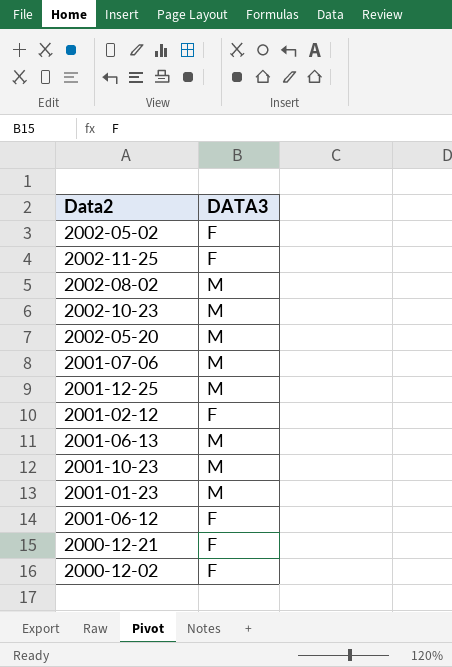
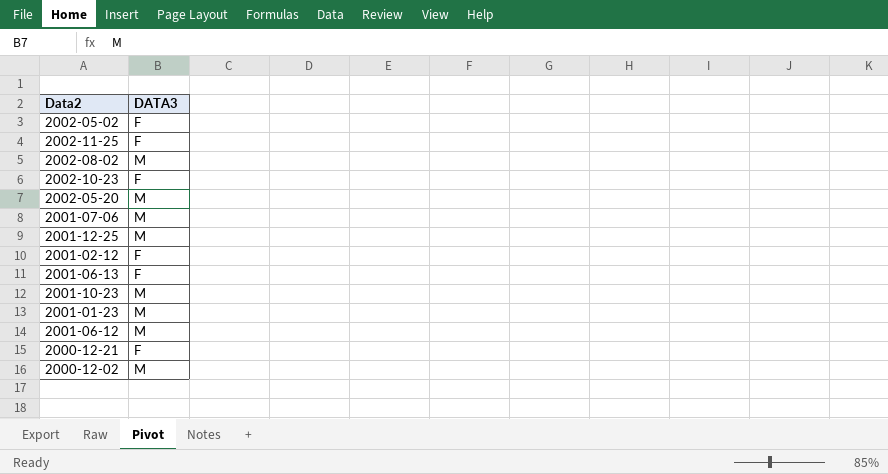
2002-10-23 | DATA3: M -> F
2001-06-13 | DATA3: M -> F
2001-06-12 | DATA3: F -> M
2000-12-02 | DATA3: F -> M

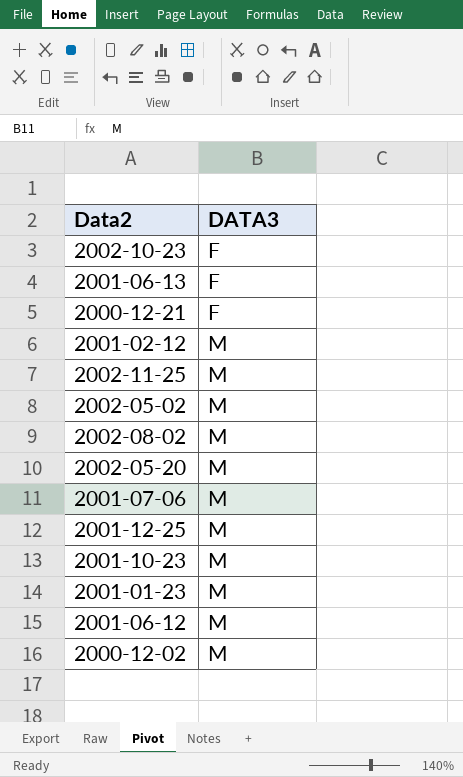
row order: none -> DATA3 ascending
2001-02-12 | DATA3: F -> M
2002-11-25 | DATA3: F -> M
2002-05-02 | DATA3: F -> M

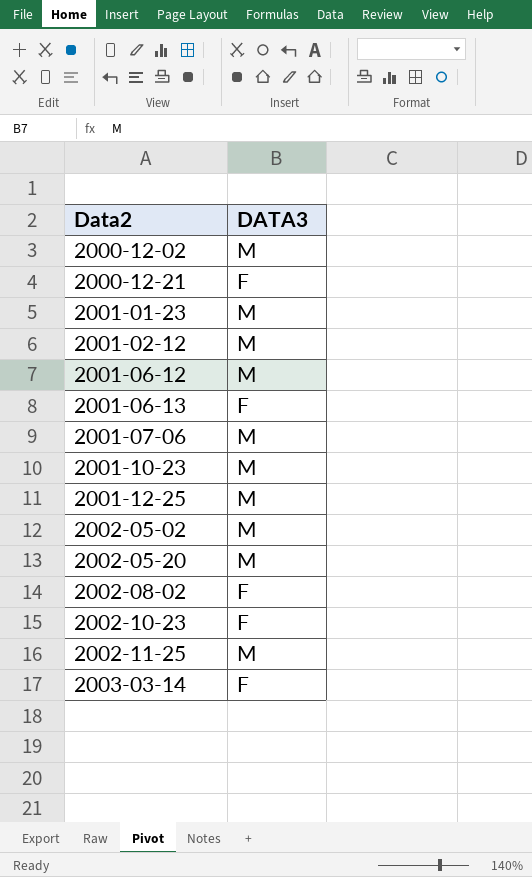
row order: DATA3 ascending -> Data2 ascending
2002-08-02 | DATA3: M -> F
row 2003-03-14: none -> F

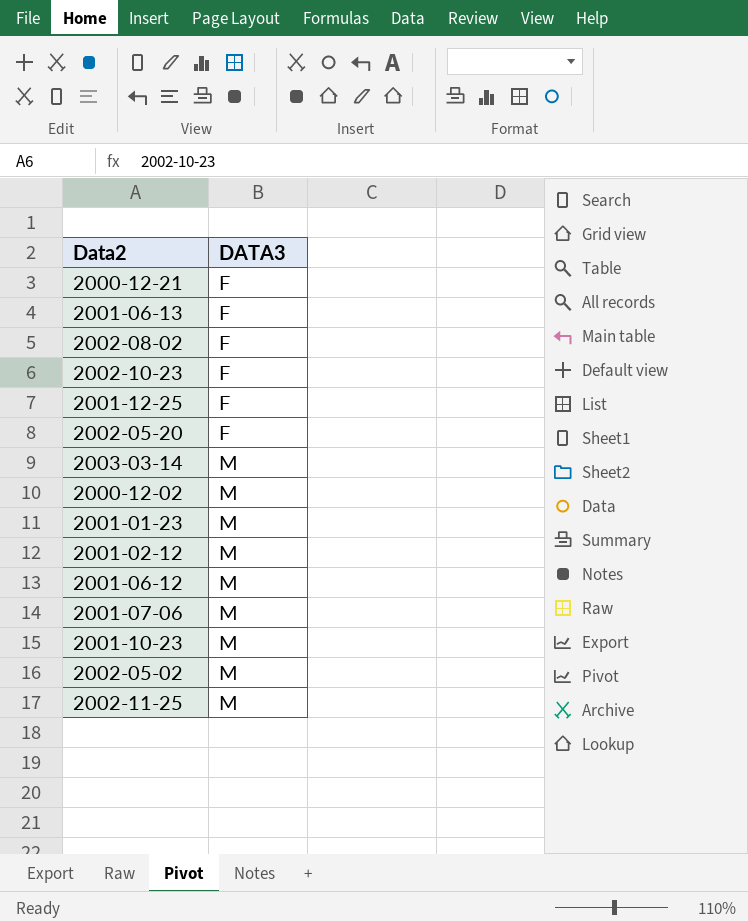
row order: Data2 ascending -> DATA3 ascending
2001-12-25 | DATA3: M -> F
2002-05-20 | DATA3: M -> F
2003-03-14 | DATA3: F -> M

